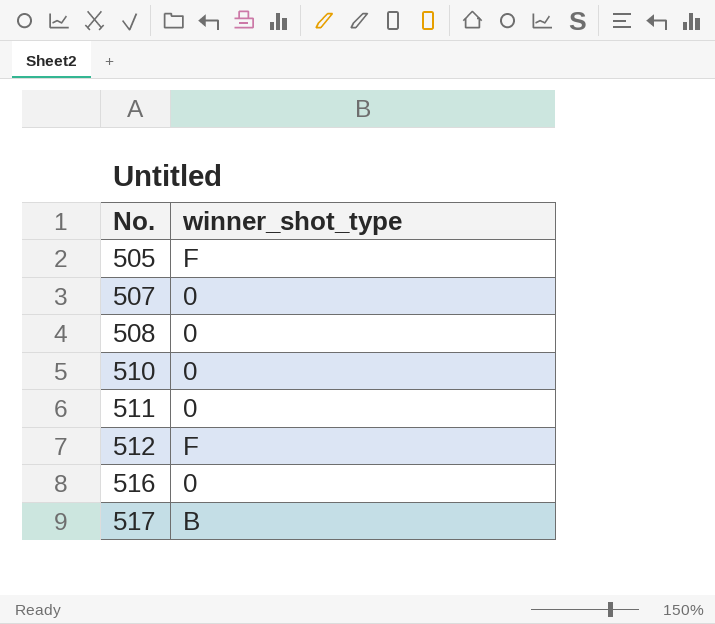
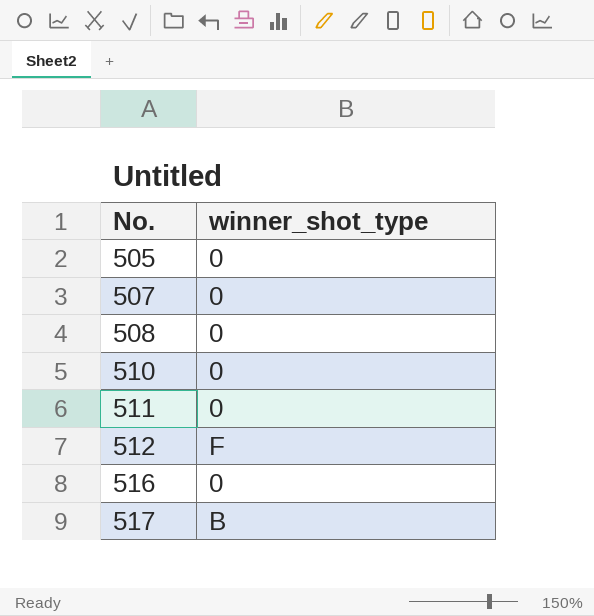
505 | winner_shot_type: F -> 0

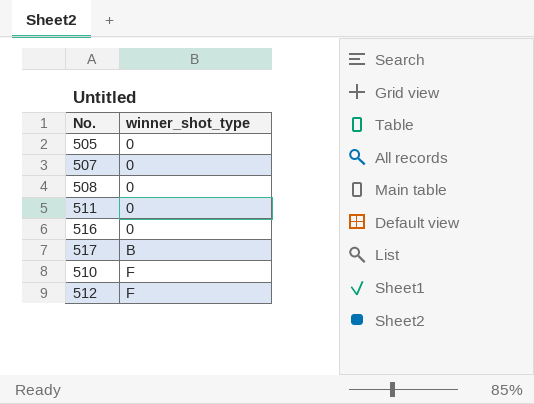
row order: No. ascending -> winner_shot_type ascending
510 | winner_shot_type: 0 -> F

